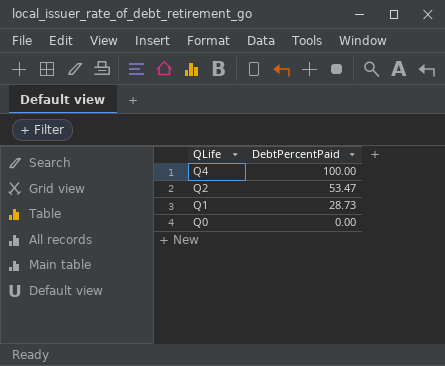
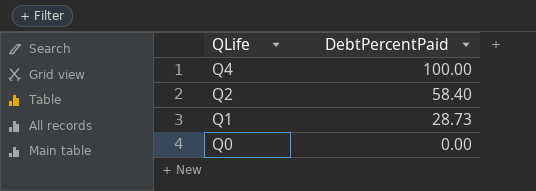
Q2 | DebtPercentPaid: 53.47 -> 58.40

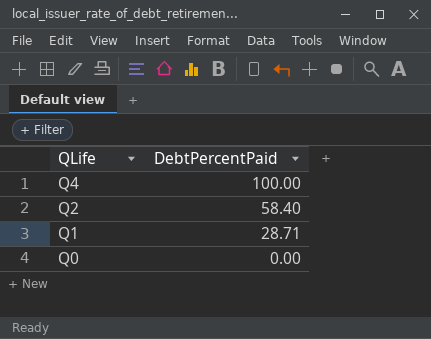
Q1 | DebtPercentPaid: 28.73 -> 28.71

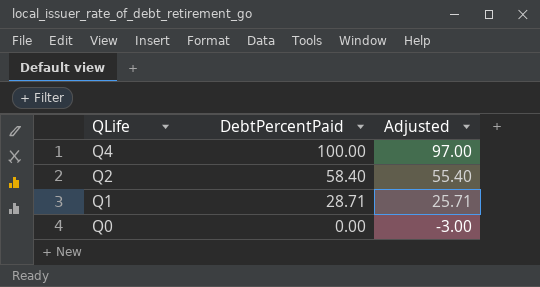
column Adjusted | formula: none -> [DebtPercentPaid] - 3

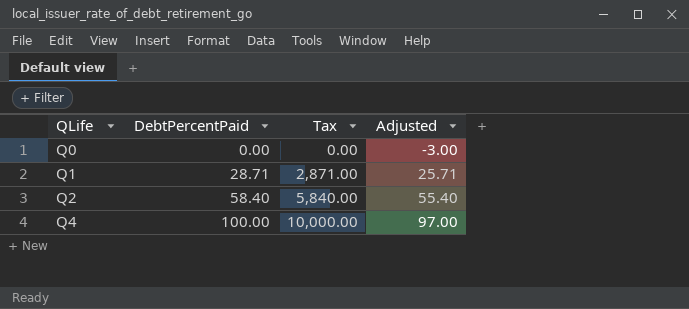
row order: QLife descending -> QLife ascending
column Tax | formula: none -> [DebtPercentPaid] * 100

